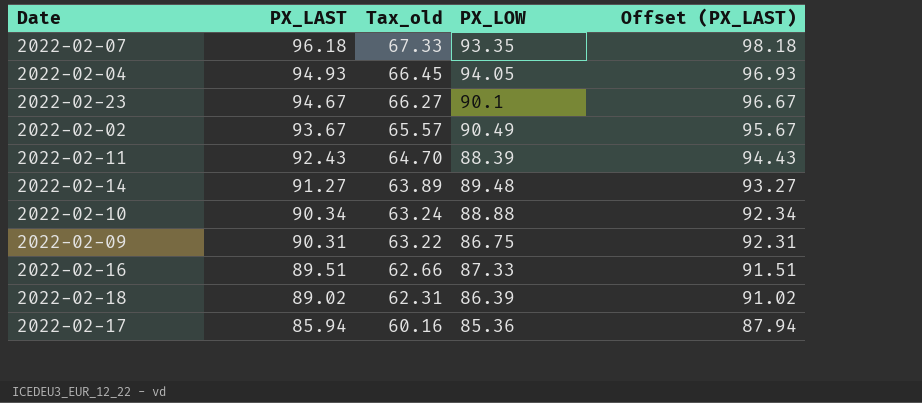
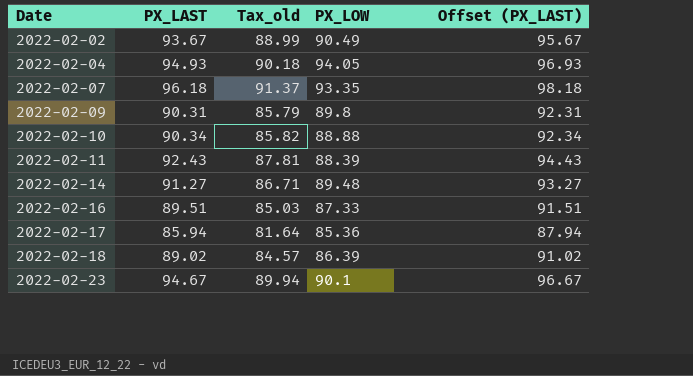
row order: PX_LAST descending -> Date ascending
column Tax_old | formula: [PX_LAST] * 0.7 -> [PX_LAST] * 0.95
2022-02-09 | PX_LOW: 86.75 -> 89.8

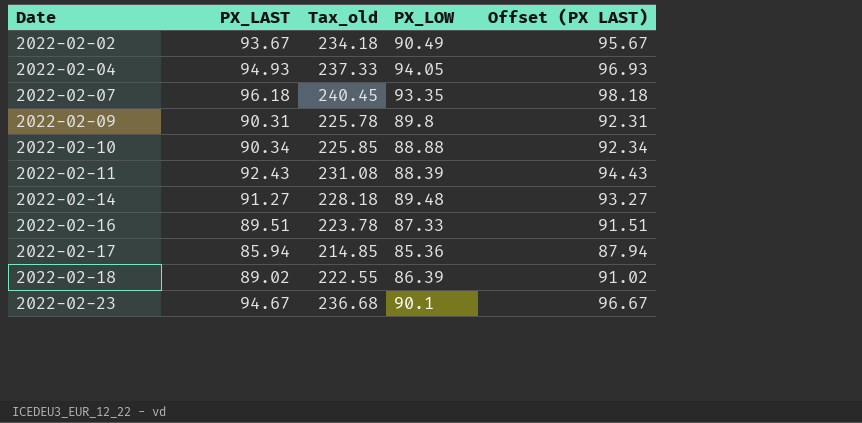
column Tax_old | formula: [PX_LAST] * 0.95 -> [PX_LAST] * 2.5
column name: Offset (PX_LAST) -> Offset (PX LAST)

